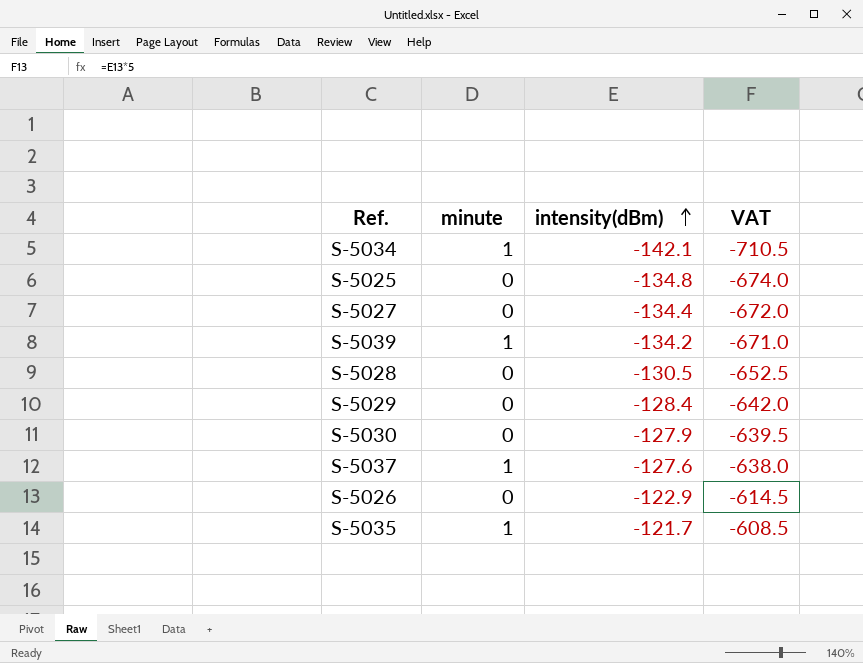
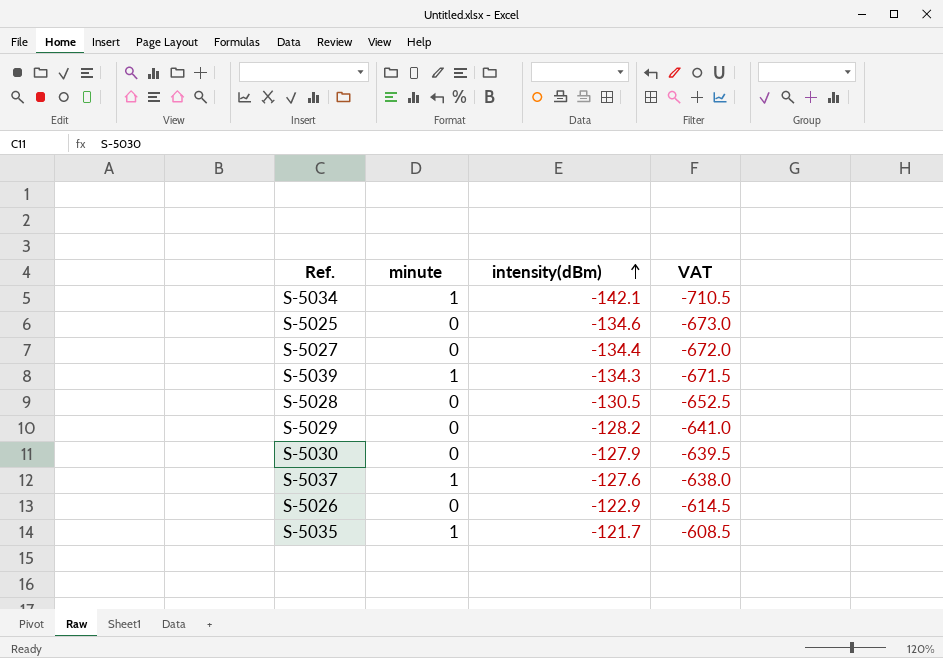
S-5025 | intensity(dBm): -134.8 -> -134.6
S-5025 | VAT: -674.0 -> -673.0
S-5039 | intensity(dBm): -134.2 -> -134.3
S-5039 | VAT: -671.0 -> -671.5
S-5029 | intensity(dBm): -128.4 -> -128.2
S-5029 | VAT: -642.0 -> -641.0

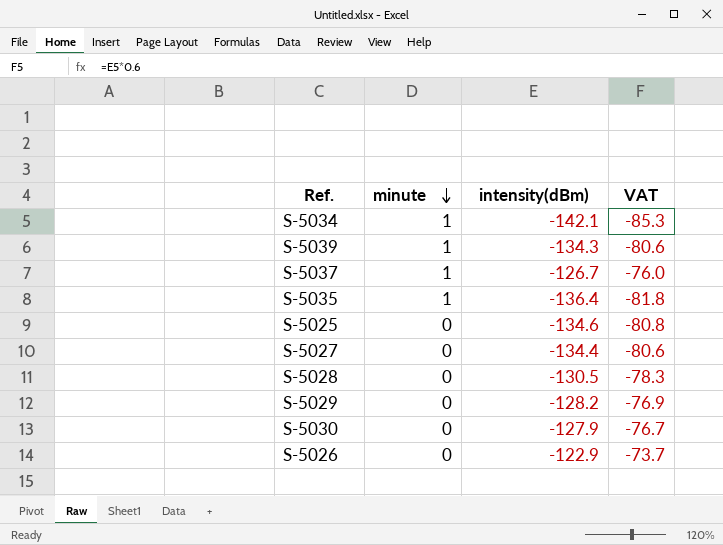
row order: intensity(dBm) ascending -> minute descending
column VAT | formula: [intensity(dBm)] * 5 -> [intensity(dBm)] * 0.6
S-5037 | intensity(dBm): -127.6 -> -126.7
S-5035 | intensity(dBm): -121.7 -> -136.4

